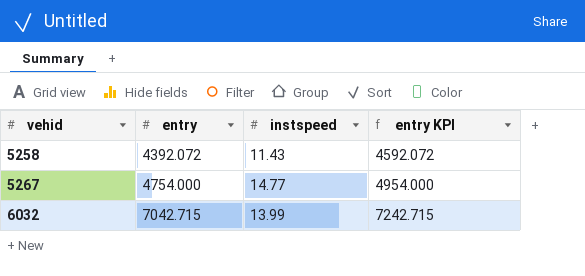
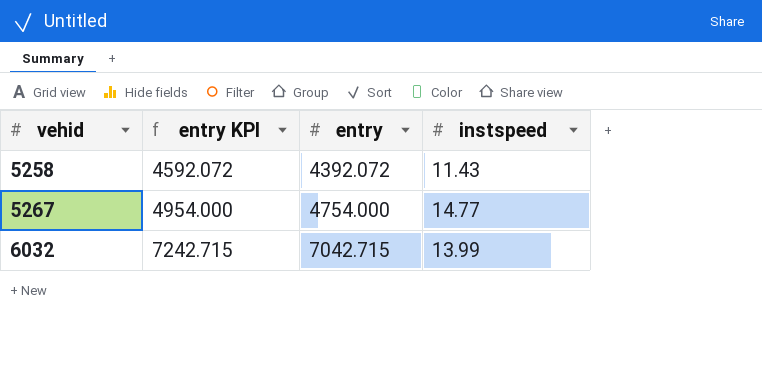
column entry KPI | position: 4 -> 2

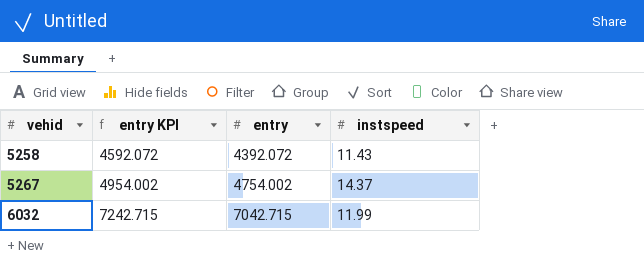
5267 | entry KPI: 4954.000 -> 4954.002
5267 | entry: 4754.000 -> 4754.002
5267 | instspeed: 14.77 -> 14.37
6032 | instspeed: 13.99 -> 11.99

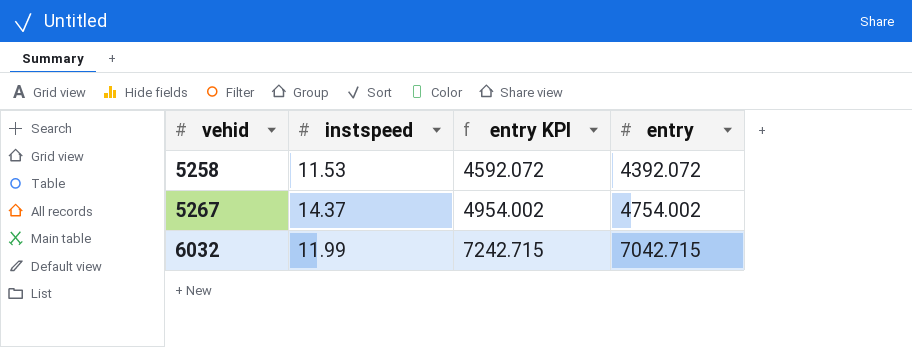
column instspeed | position: 4 -> 2
5258 | instspeed: 11.43 -> 11.53

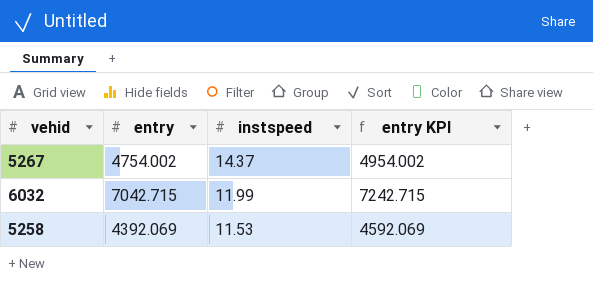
row order: vehid ascending -> instspeed descending
column entry | position: 4 -> 2
5258 | entry: 4392.072 -> 4392.069
5258 | entry KPI: 4592.072 -> 4592.069

